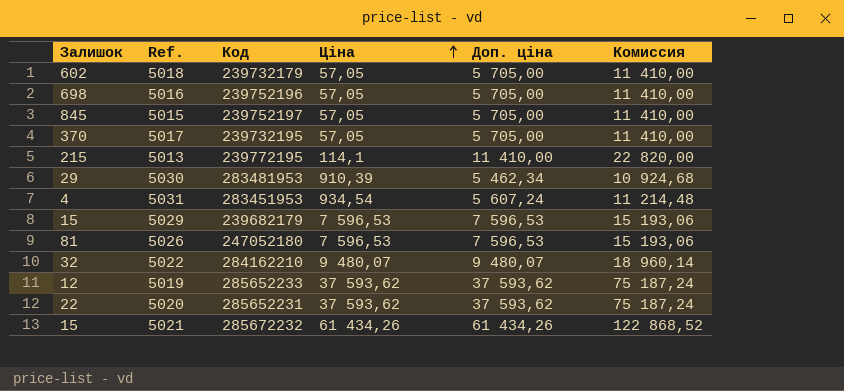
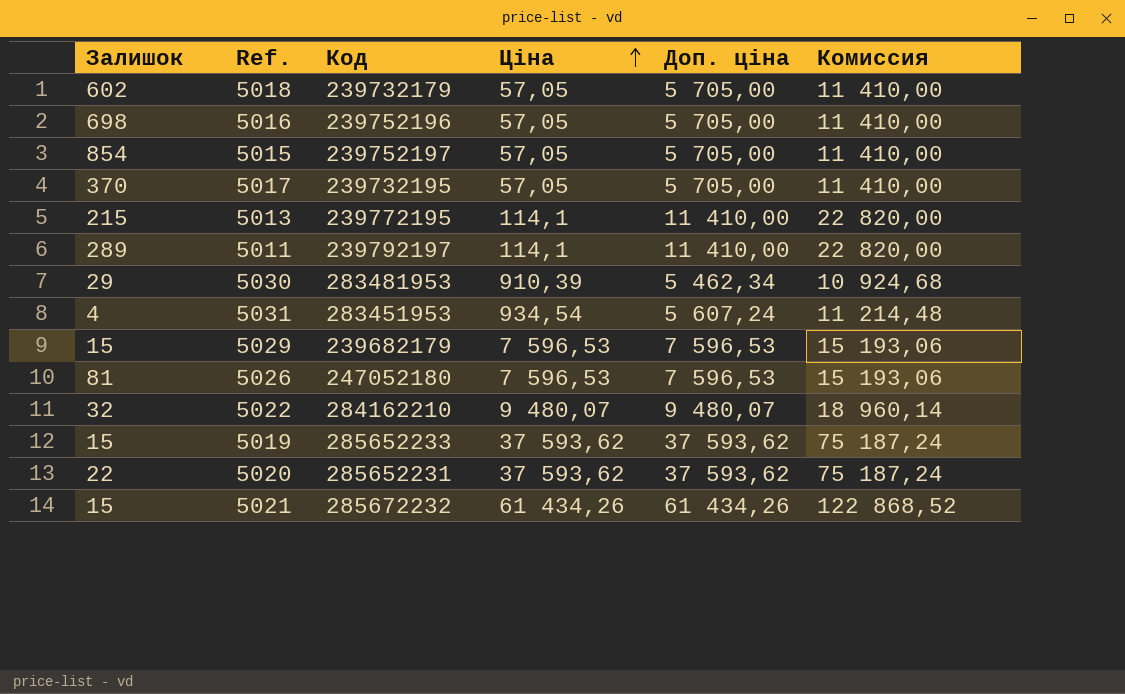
5015 | Залишок: 845 -> 854
row 5011: none -> 289 | 239792197 | 114,1 | 11 410,00 | 22 820,00
5019 | Залишок: 12 -> 15

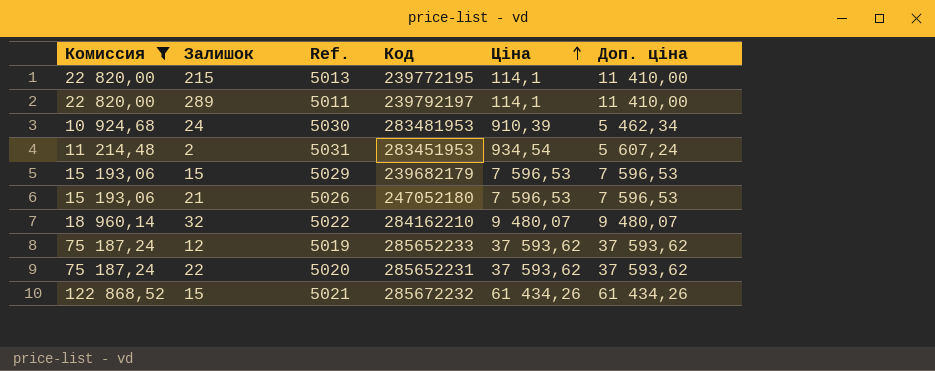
filter: none -> Комиссия != 11 410,00
column Комиссия | position: 6 -> 1
5030 | Залишок: 29 -> 24
5031 | Залишок: 4 -> 2
5026 | Залишок: 81 -> 21
5019 | Залишок: 15 -> 12

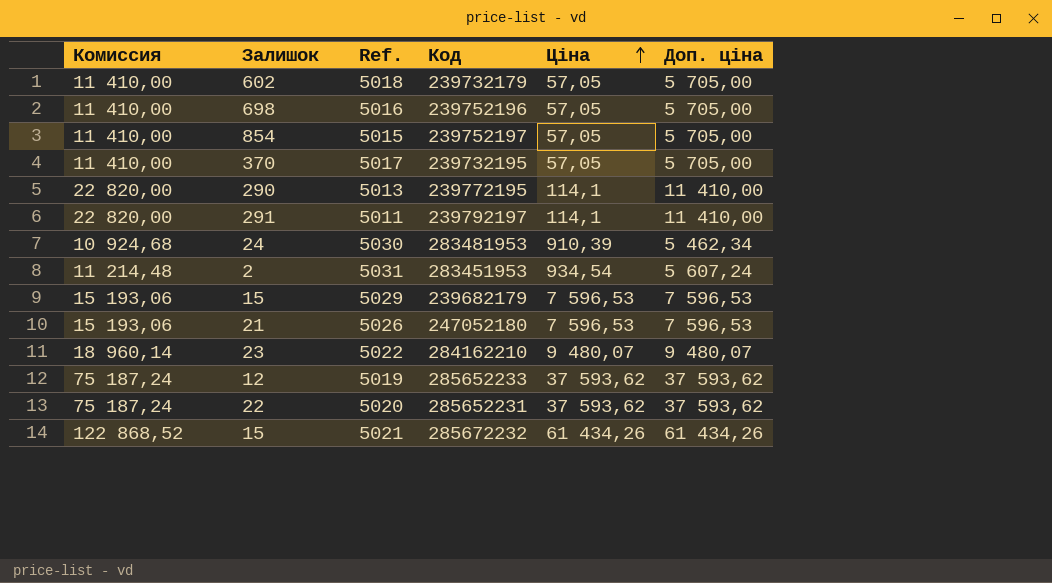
filter: Комиссия != 11 410,00 -> none
5013 | Залишок: 215 -> 290
5011 | Залишок: 289 -> 291
5022 | Залишок: 32 -> 23

